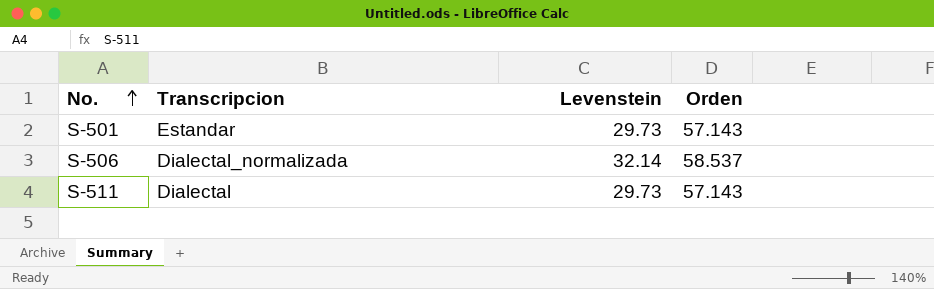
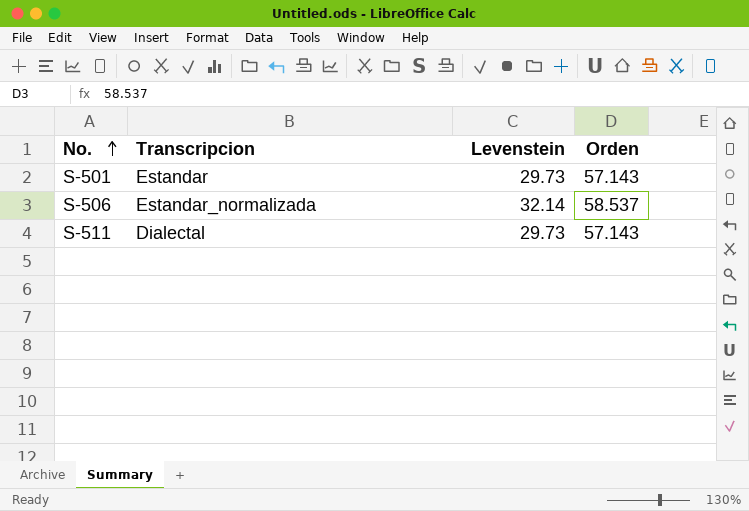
S-506 | Transcripcion: Dialectal_normalizada -> Estandar_normalizada

